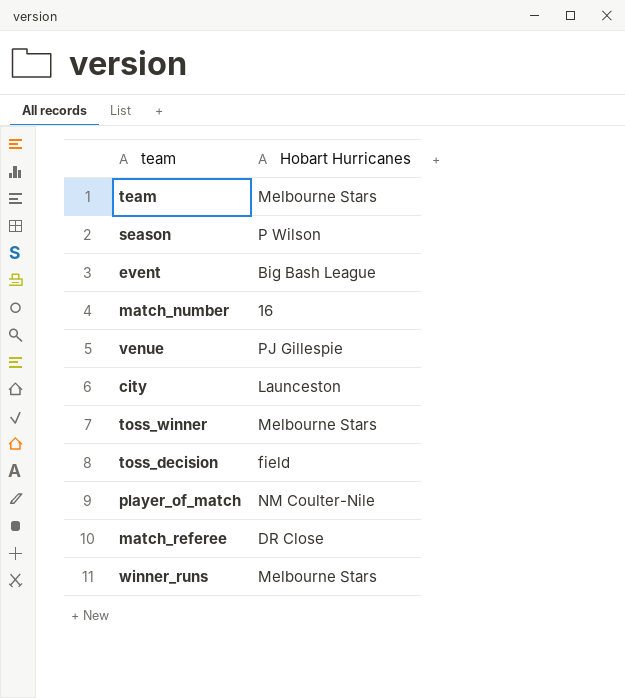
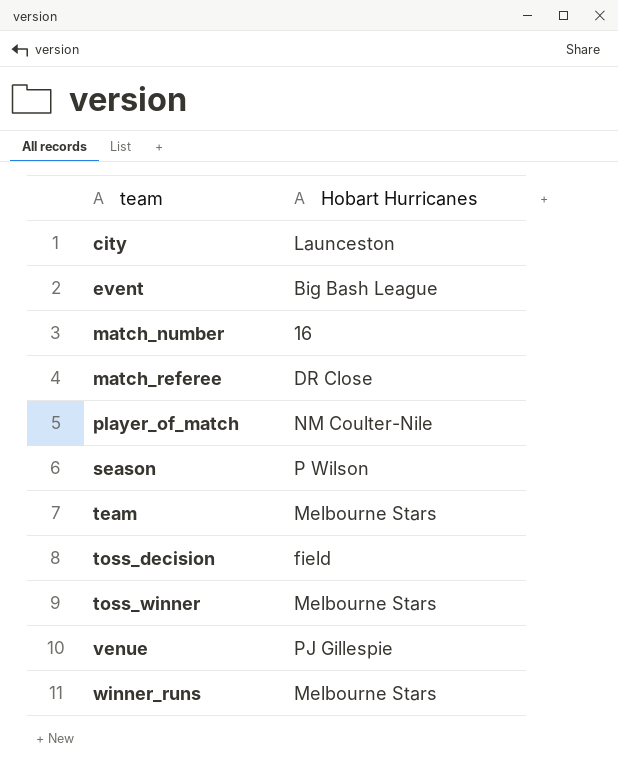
row order: none -> team ascending

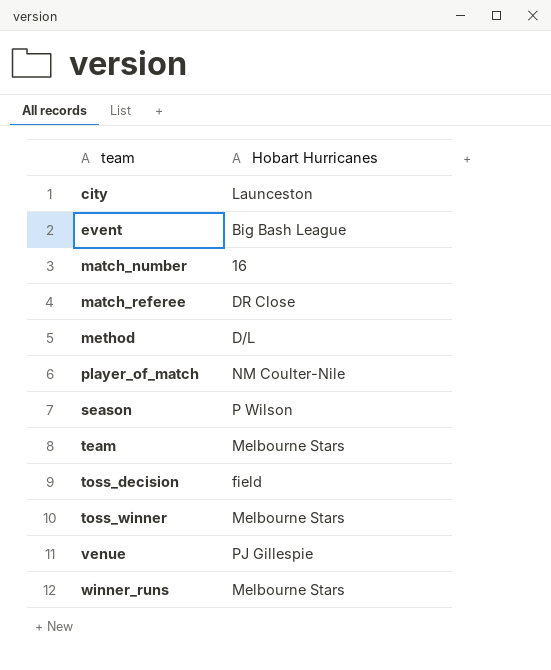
row method: none -> D/L

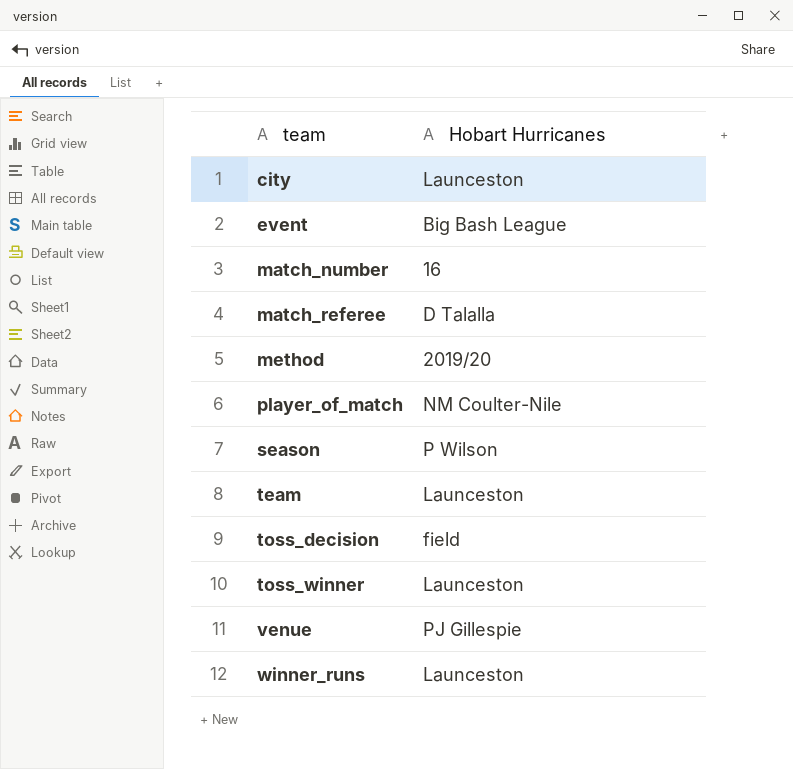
match_referee | Hobart Hurricanes: DR Close -> D Talalla
method | Hobart Hurricanes: D/L -> 2019/20
team | Hobart Hurricanes: Melbourne Stars -> Launceston
toss_winner | Hobart Hurricanes: Melbourne Stars -> Launceston
winner_runs | Hobart Hurricanes: Melbourne Stars -> Launceston

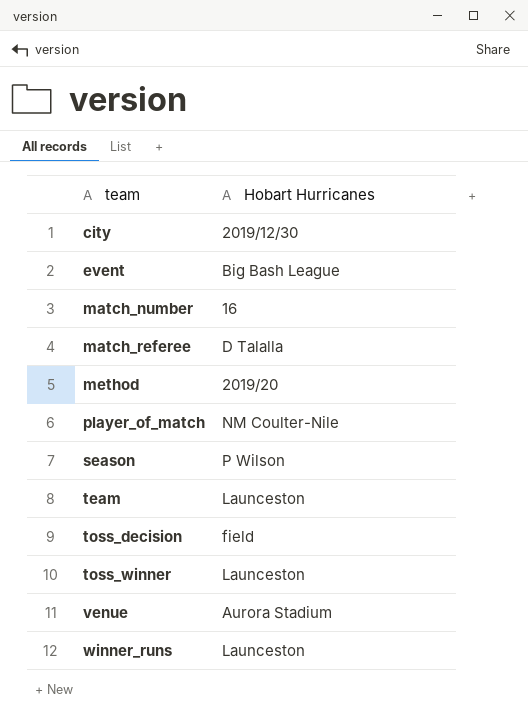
city | Hobart Hurricanes: Launceston -> 2019/12/30
venue | Hobart Hurricanes: PJ Gillespie -> Aurora Stadium

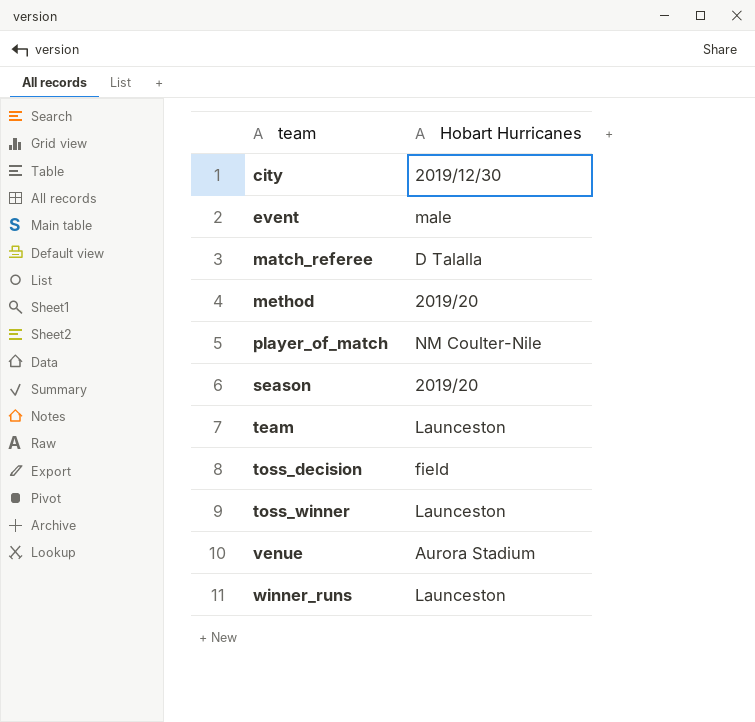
row match_number: 16 -> none
event | Hobart Hurricanes: Big Bash League -> male
season | Hobart Hurricanes: P Wilson -> 2019/20

